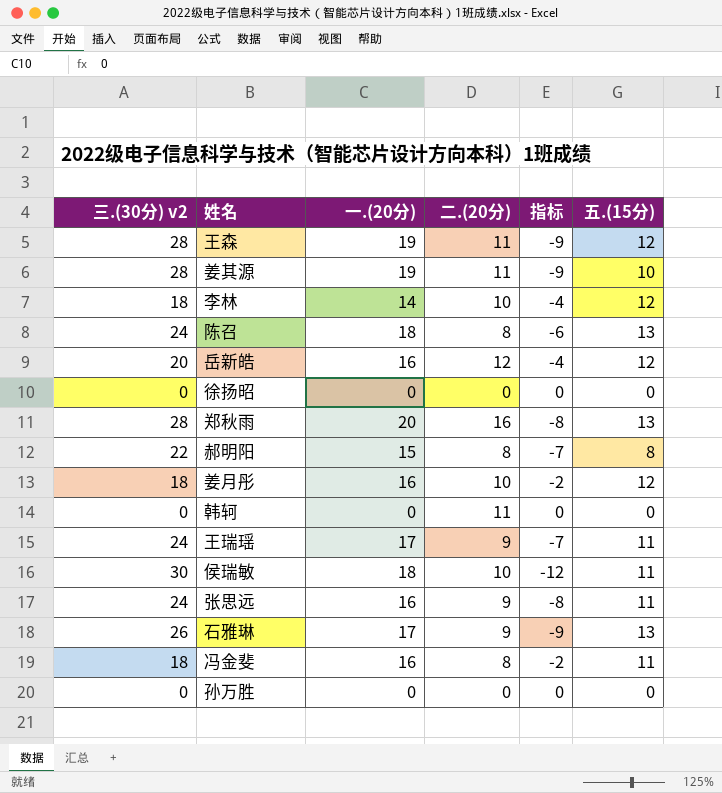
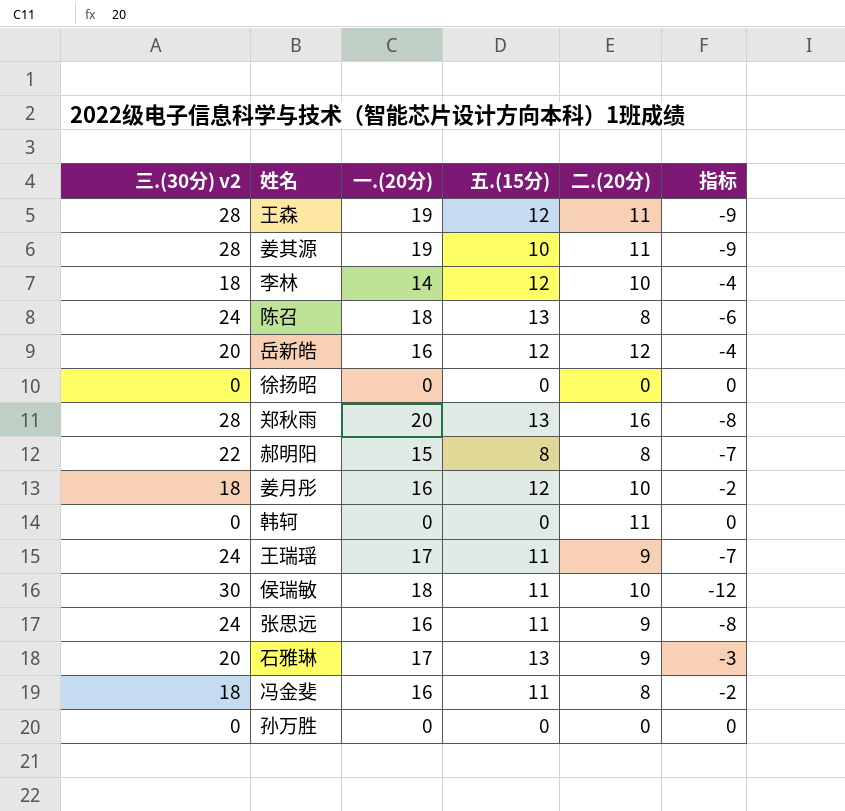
column 五.(15分) | position: 6 -> 4
石雅琳 | 三.(30分) v2: 26 -> 20
石雅琳 | 指标: -9 -> -3

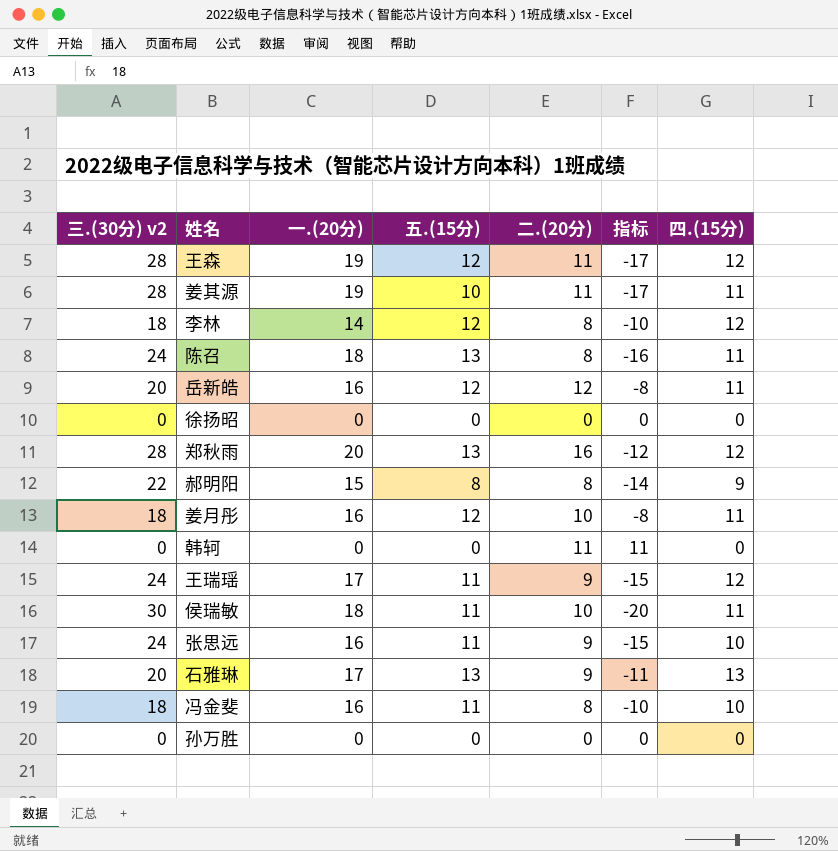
column 指标 | formula: [一.(20分)] - [三.(30分) v2] -> [二.(20分)] - [三.(30分) v2]
column 四.(15分) | position: none -> 7
李林 | 二.(20分): 10 -> 8

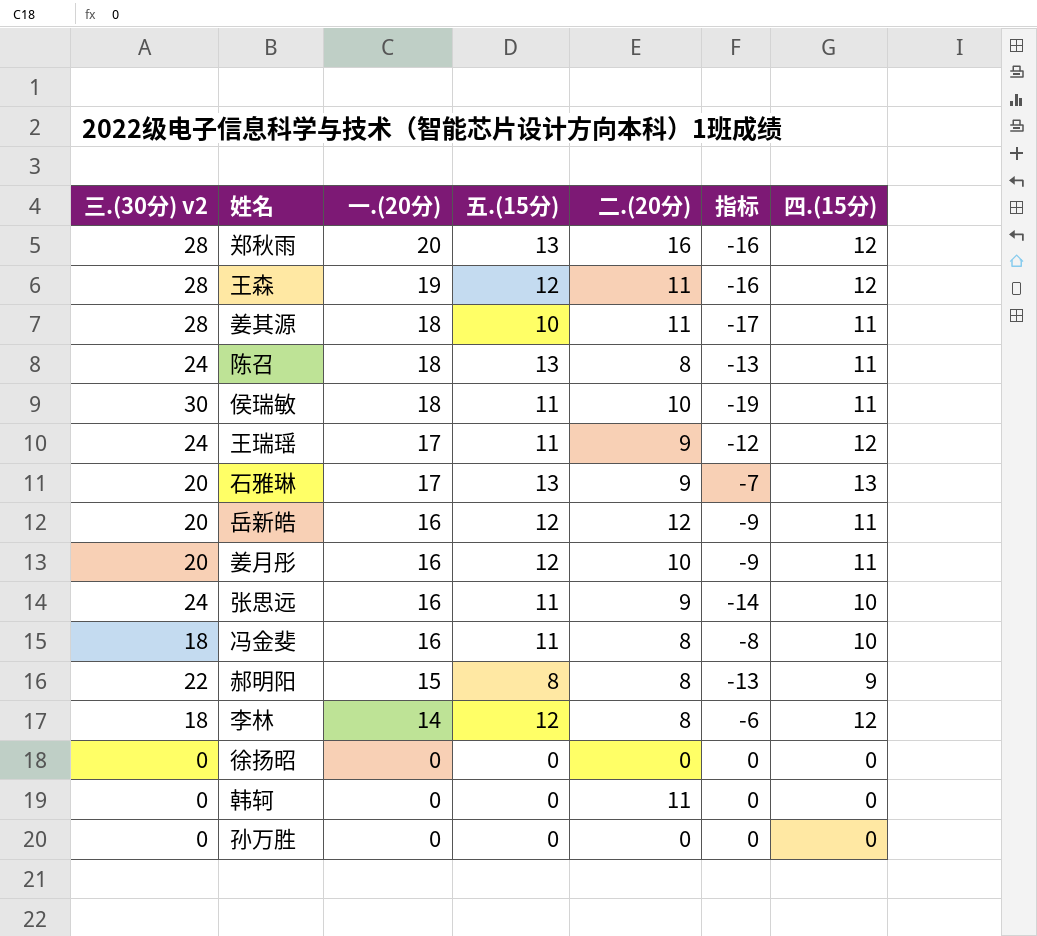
row order: none -> 一.(20分) descending
column 指标 | formula: [二.(20分)] - [三.(30分) v2] -> [四.(15分)] - [三.(30分) v2]
姜其源 | 一.(20分): 19 -> 18
姜月彤 | 三.(30分) v2: 18 -> 20

